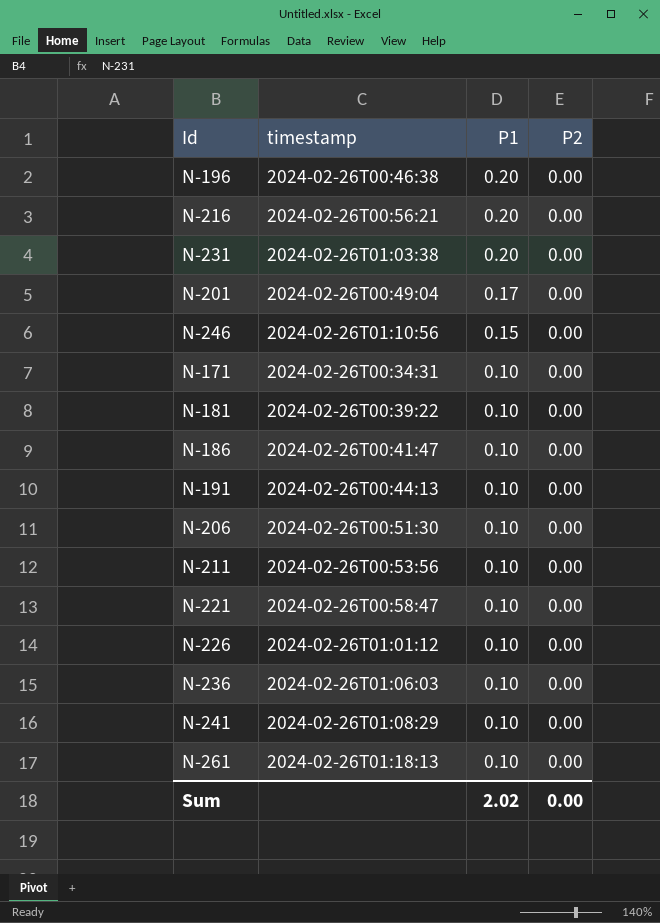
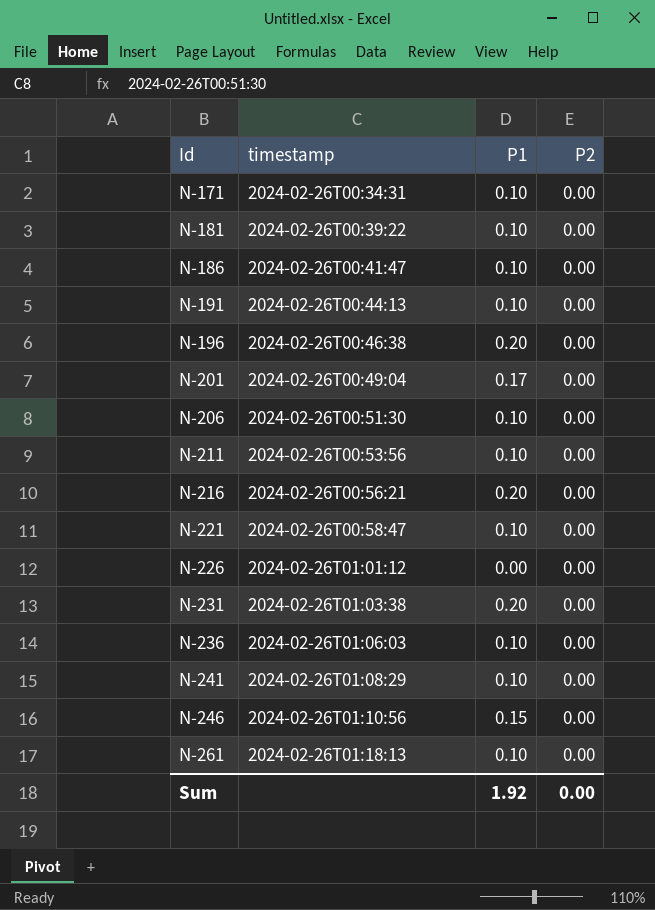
row order: P1 descending -> Id ascending
N-226 | P1: 0.10 -> 0.00
Sum | P1: 2.02 -> 1.92

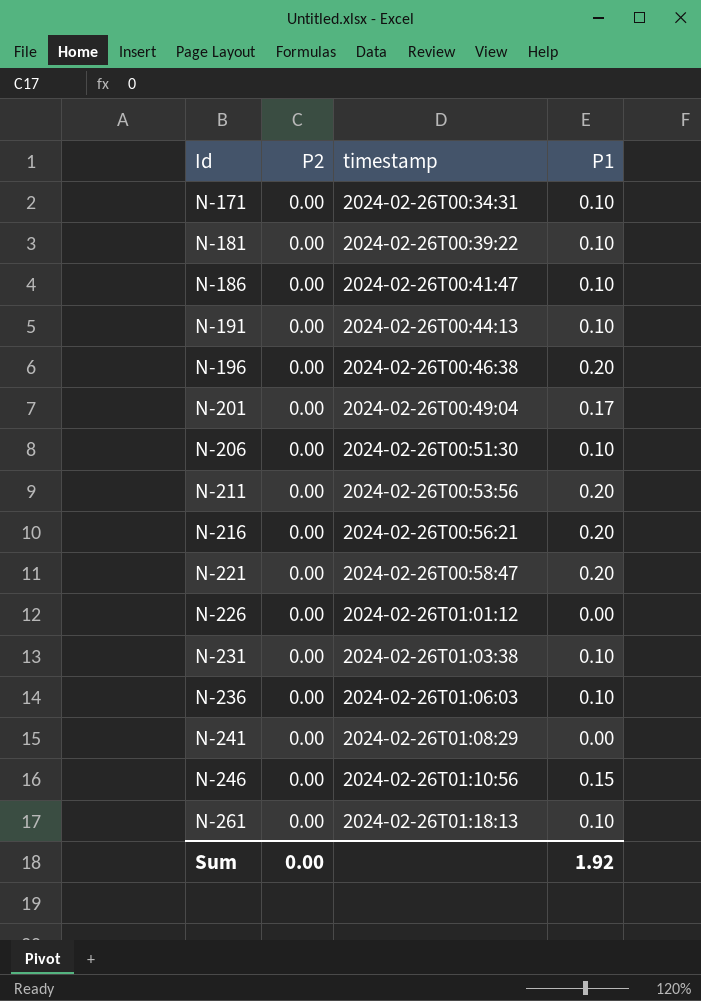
column P2 | position: 4 -> 2
N-211 | P1: 0.10 -> 0.20
N-221 | P1: 0.10 -> 0.20
N-231 | P1: 0.20 -> 0.10
N-241 | P1: 0.10 -> 0.00

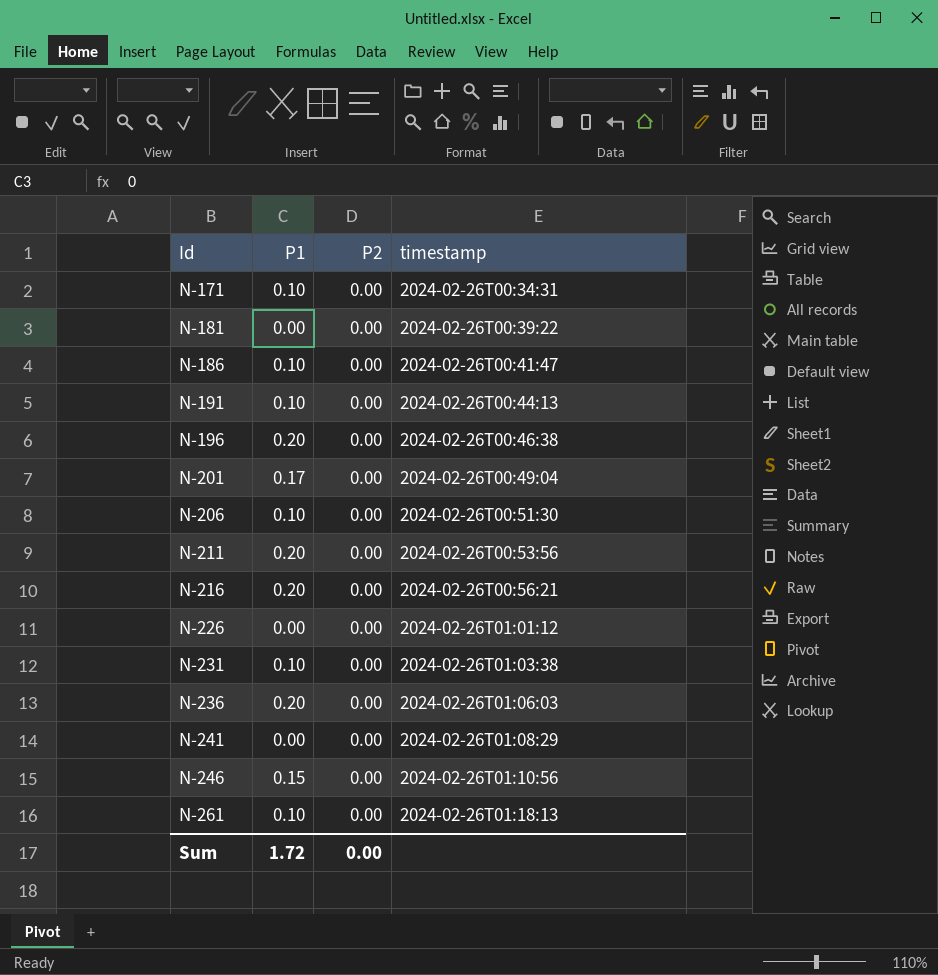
column P1 | position: 4 -> 2
row N-221: 0.00 | 2024-02-26T00:58:47 | 0.20 -> none
N-181 | P1: 0.10 -> 0.00
N-236 | P1: 0.10 -> 0.20
Sum | P1: 1.92 -> 1.72

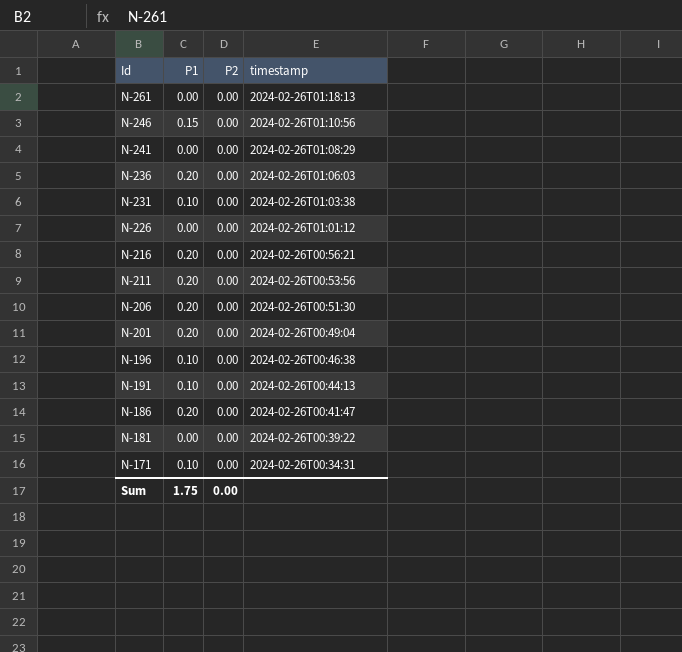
row order: Id ascending -> Id descending
N-261 | P1: 0.10 -> 0.00
N-206 | P1: 0.10 -> 0.20
N-201 | P1: 0.17 -> 0.20
N-196 | P1: 0.20 -> 0.10
N-186 | P1: 0.10 -> 0.20
Sum | P1: 1.72 -> 1.75

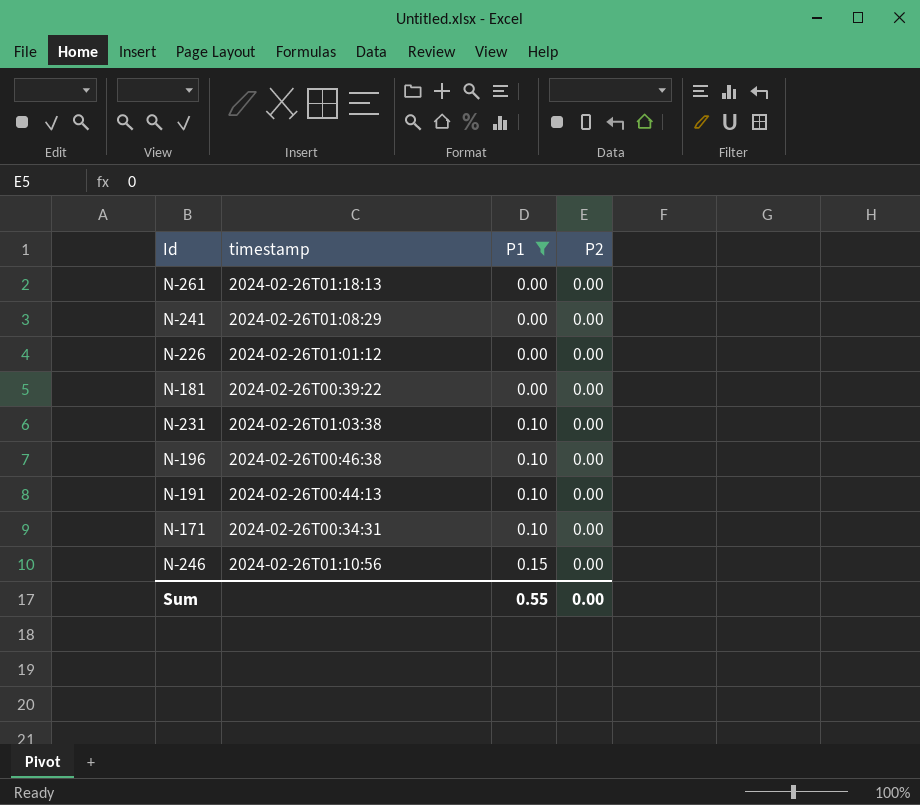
filter: none -> P1 != 0.20
row order: Id descending -> P1 ascending
column timestamp | position: 4 -> 2
Sum | P1: 1.75 -> 0.55

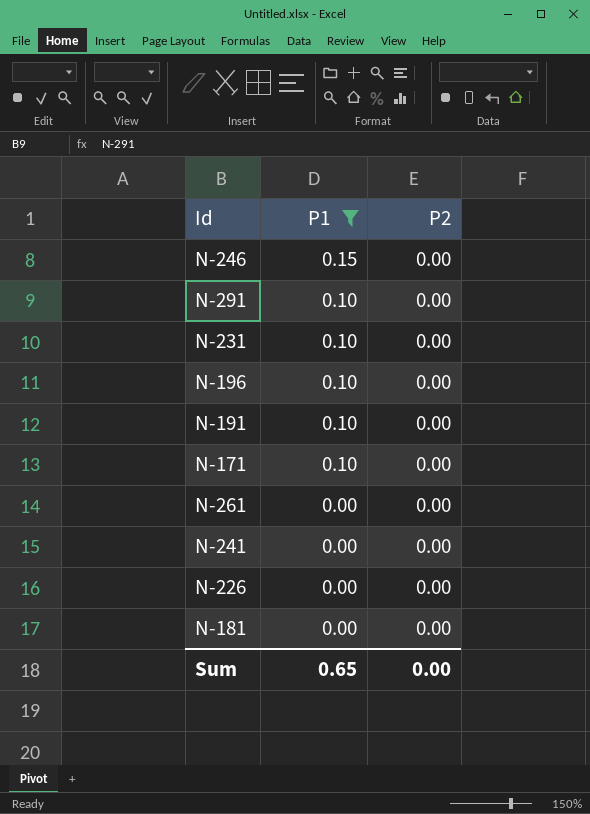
row order: P1 ascending -> P1 descending
column timestamp | position: 2 -> none
row N-291: none -> 0.10 | 0.00
Sum | P1: 0.55 -> 0.65

